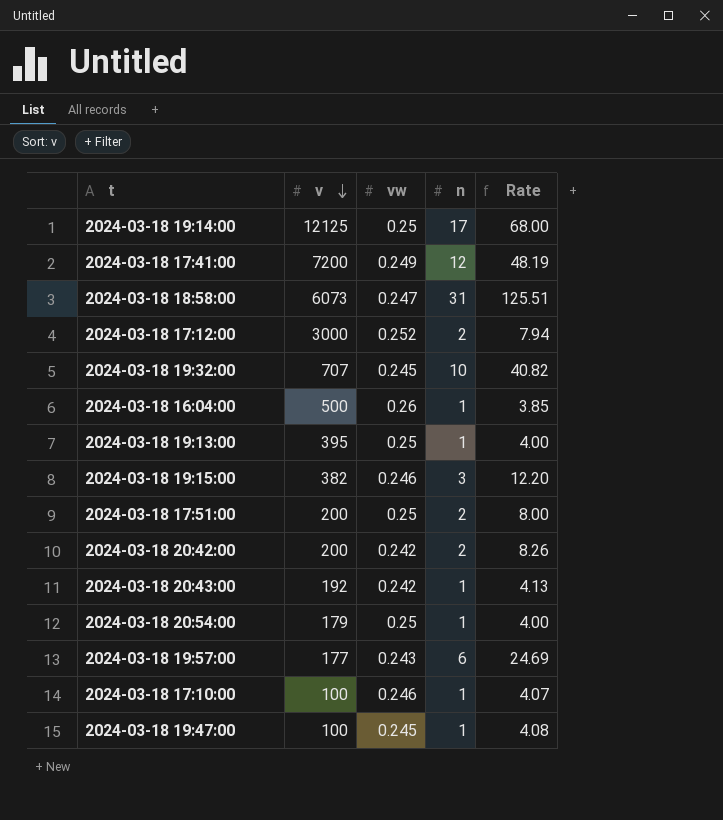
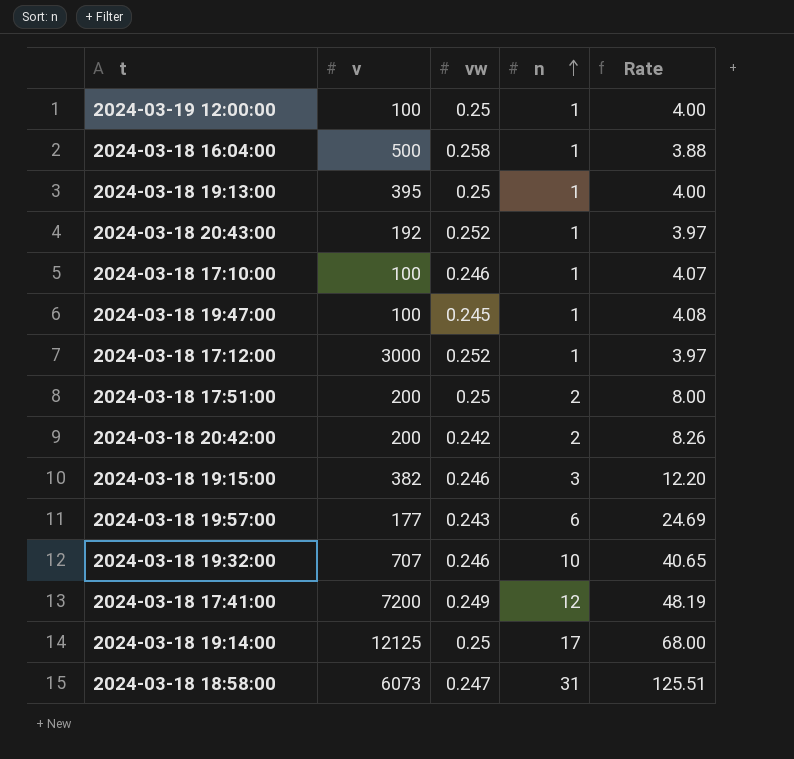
row order: v descending -> n ascending
row 2024-03-18 20:54:00: 179 | 0.25 | 1 | 4.00 -> none
row 2024-03-19 12:00:00: none -> 100 | 0.25 | 1 | 4.00
2024-03-18 16:04:00 | vw: 0.26 -> 0.258
2024-03-18 16:04:00 | Rate: 3.85 -> 3.88
2024-03-18 20:43:00 | vw: 0.242 -> 0.252
2024-03-18 20:43:00 | Rate: 4.13 -> 3.97
2024-03-18 17:12:00 | n: 2 -> 1
2024-03-18 17:12:00 | Rate: 7.94 -> 3.97
2024-03-18 19:32:00 | vw: 0.245 -> 0.246
2024-03-18 19:32:00 | Rate: 40.82 -> 40.65

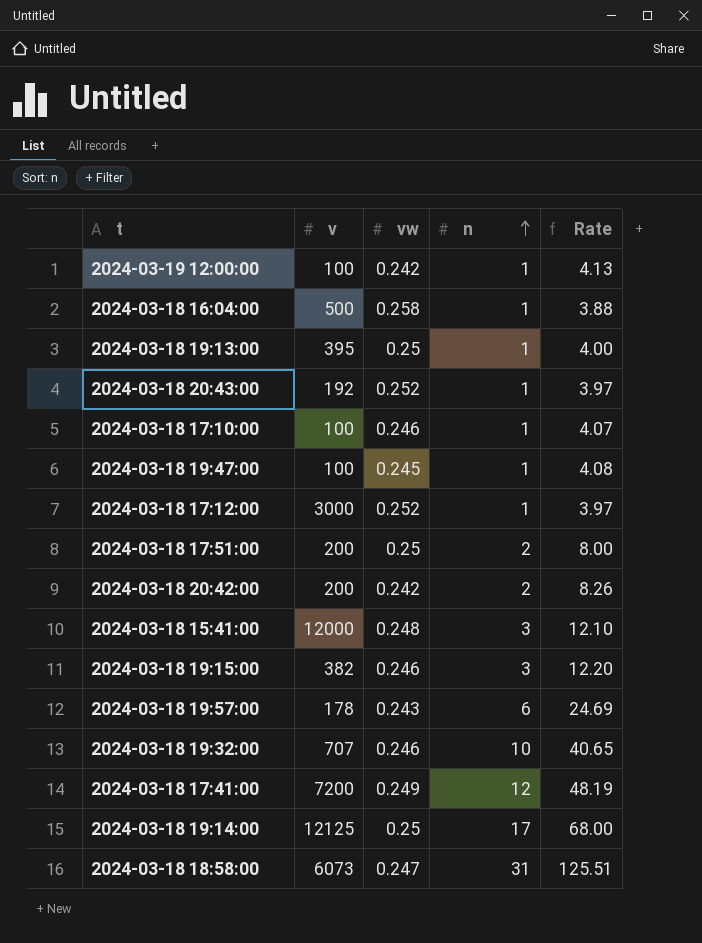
2024-03-19 12:00:00 | vw: 0.25 -> 0.242
2024-03-19 12:00:00 | Rate: 4.00 -> 4.13
row 2024-03-18 15:41:00: none -> 12000 | 0.248 | 3 | 12.10
2024-03-18 19:57:00 | v: 177 -> 178

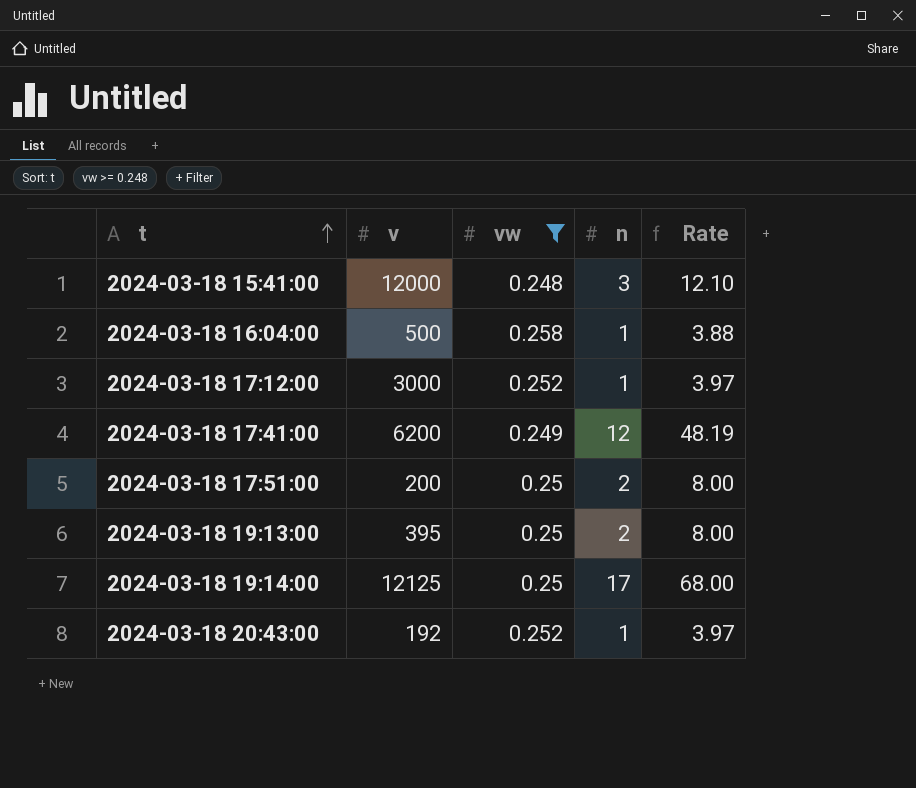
filter: none -> vw >= 0.248
row order: n ascending -> t ascending
2024-03-18 17:41:00 | v: 7200 -> 6200
2024-03-18 19:13:00 | n: 1 -> 2
2024-03-18 19:13:00 | Rate: 4.00 -> 8.00

